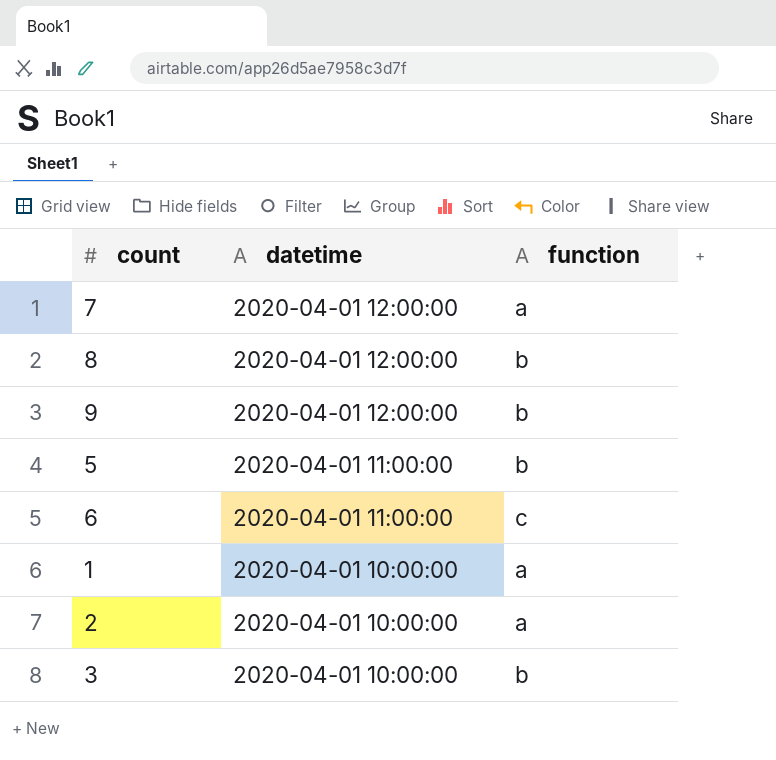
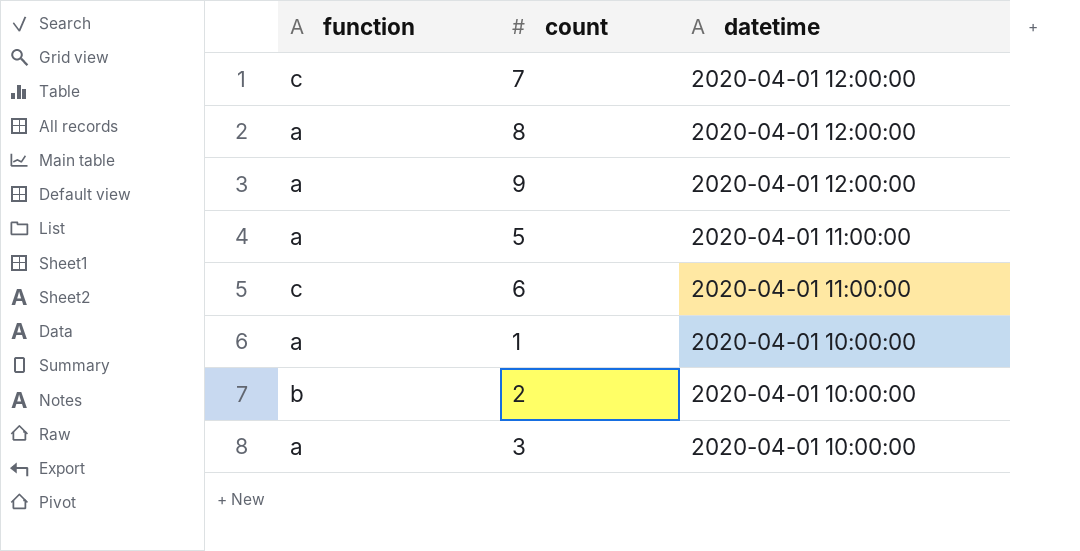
column function | position: 3 -> 1
7 | function: a -> c
8 | function: b -> a
9 | function: b -> a
5 | function: b -> a
2 | function: a -> b
3 | function: b -> a

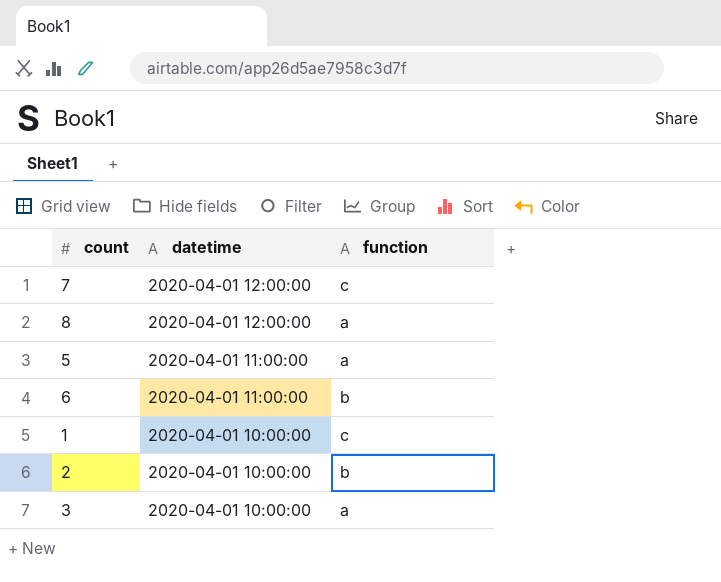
column function | position: 1 -> 3
row 9: a | 2020-04-01 12:00:00 -> none
6 | function: c -> b
1 | function: a -> c

